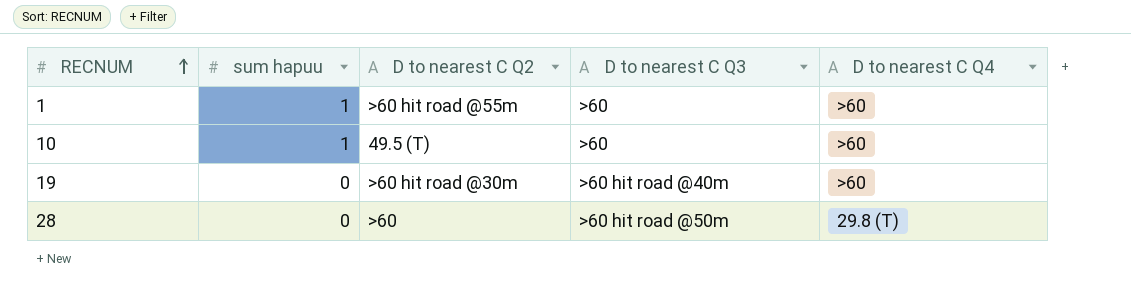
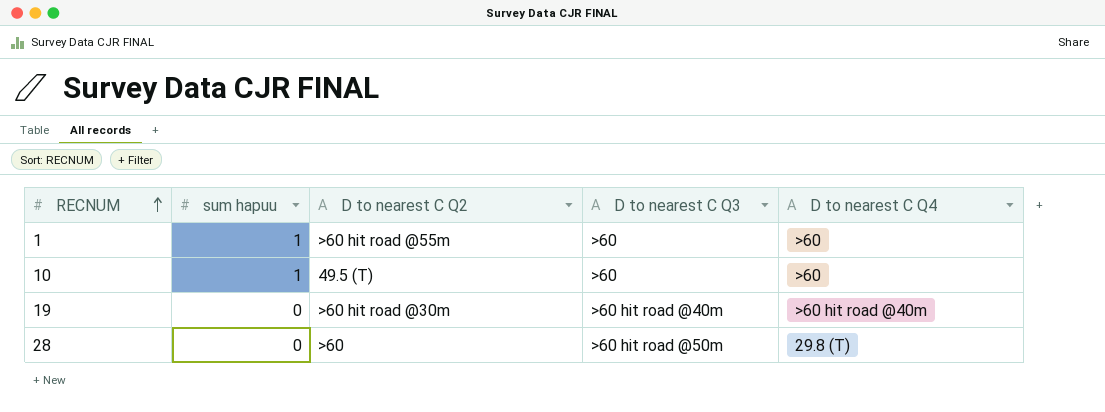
19 | D to nearest C Q4: >60 -> >60 hit road @40m

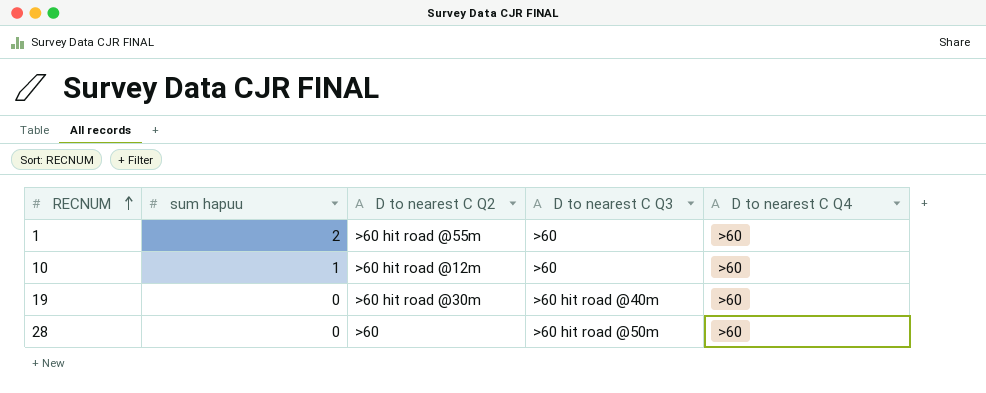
1 | sum hapuu: 1 -> 2
10 | D to nearest C Q2: 49.5 (T) -> >60 hit road @12m
19 | D to nearest C Q4: >60 hit road @40m -> >60
28 | D to nearest C Q4: 29.8 (T) -> >60

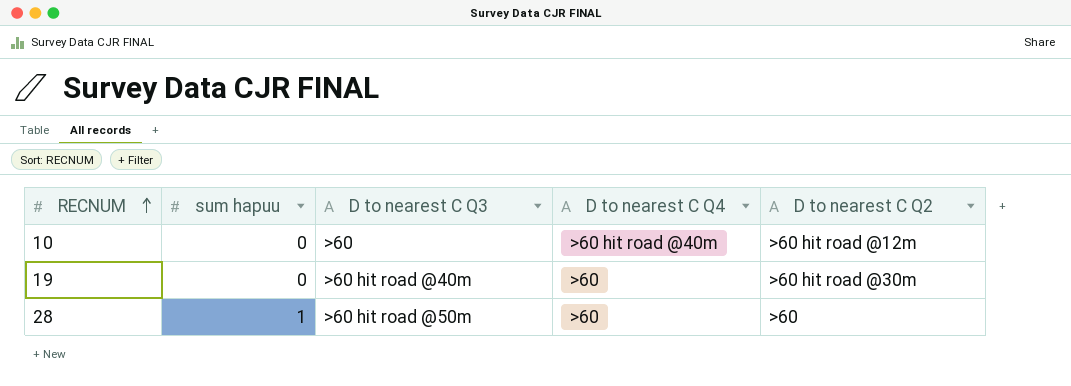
column D to nearest C Q2 | position: 3 -> 5
row 1: 2 | >60 hit road @55m | >60 | >60 -> none
10 | sum hapuu: 1 -> 0
10 | D to nearest C Q4: >60 -> >60 hit road @40m
28 | sum hapuu: 0 -> 1

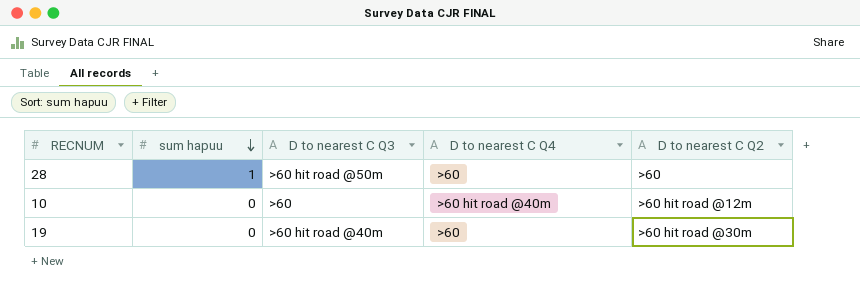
row order: RECNUM ascending -> sum hapuu descending

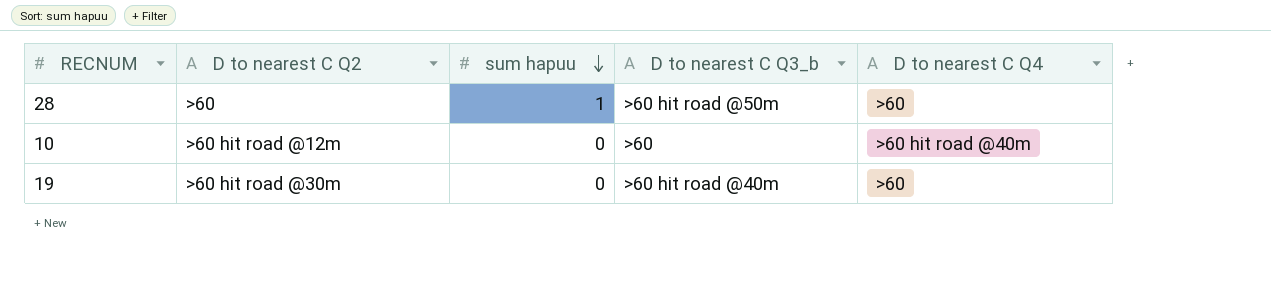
column D to nearest C Q2 | position: 5 -> 2
column name: D to nearest C Q3 -> D to nearest C Q3_b

